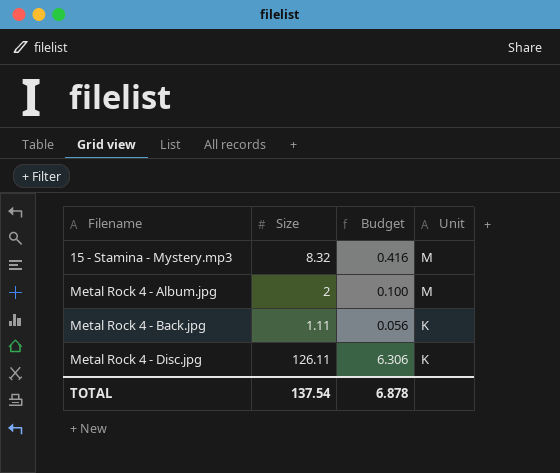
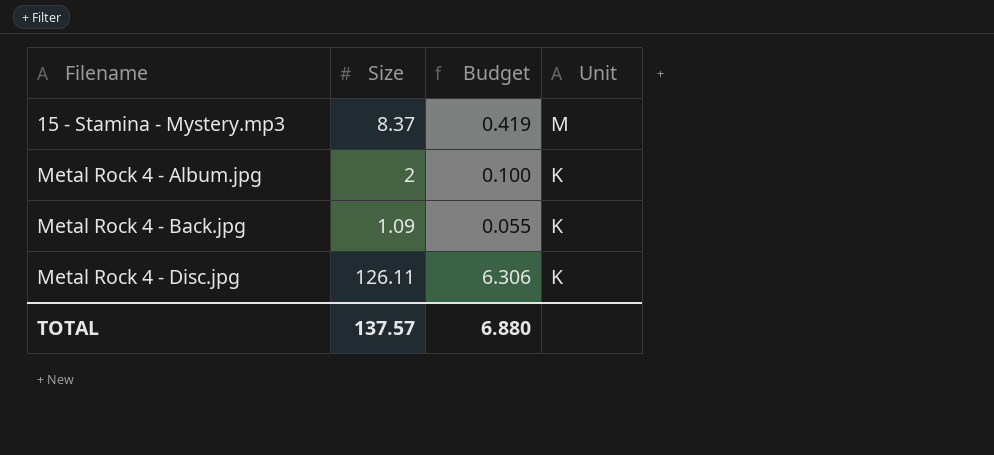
15 - Stamina - Mystery.mp3 | Size: 8.32 -> 8.37
15 - Stamina - Mystery.mp3 | Budget: 0.416 -> 0.419
Metal Rock 4 - Album.jpg | Unit: M -> K
Metal Rock 4 - Back.jpg | Size: 1.11 -> 1.09
Metal Rock 4 - Back.jpg | Budget: 0.056 -> 0.055
TOTAL | Size: 137.54 -> 137.57
TOTAL | Budget: 6.878 -> 6.880

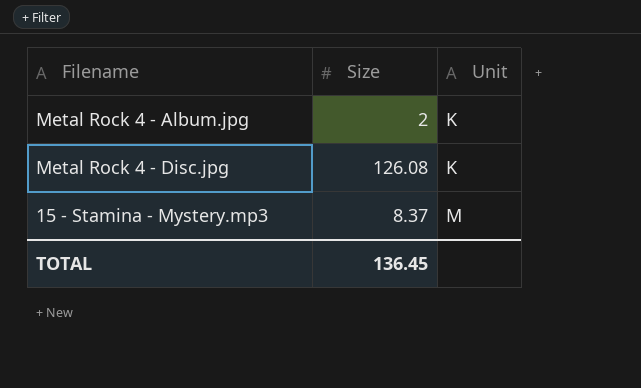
row order: Filename ascending -> Unit ascending
column Budget | formula: [Size] * 0.05 -> none
row Metal Rock 4 - Back.jpg: 1.09 | 0.055 | K -> none
Metal Rock 4 - Disc.jpg | Size: 126.11 -> 126.08
TOTAL | Size: 137.57 -> 136.45

